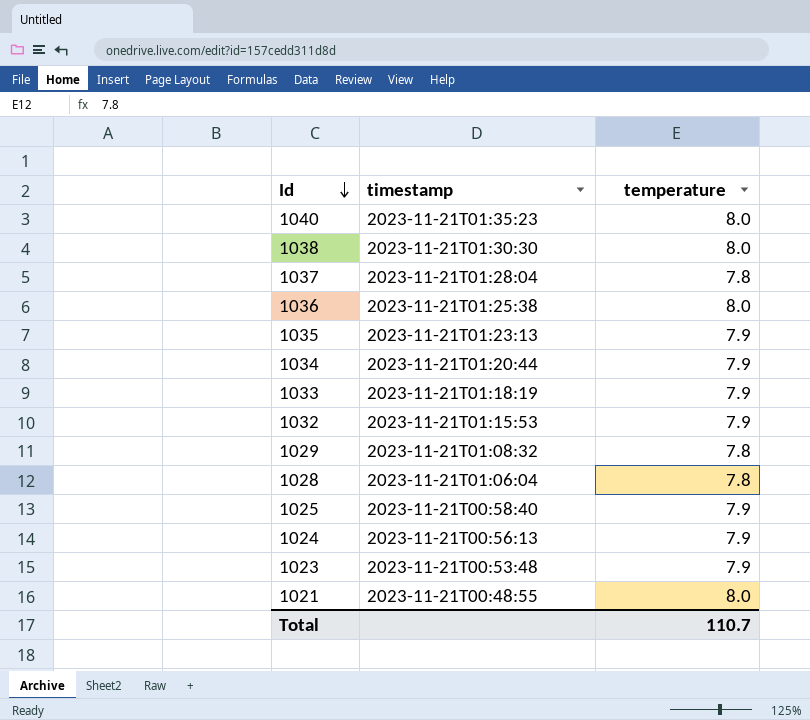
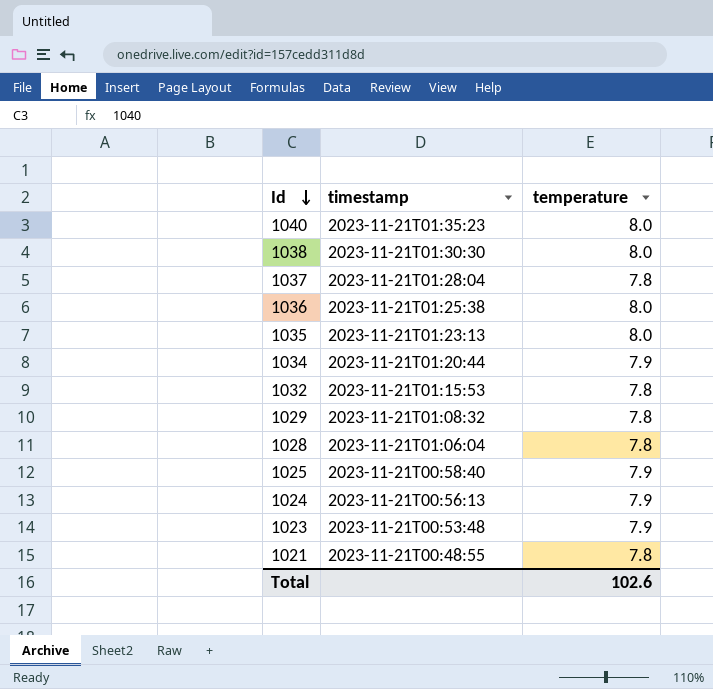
row 1033: 2023-11-21T01:18:19 | 7.9 -> none
1035 | temperature: 7.9 -> 8.0
1032 | temperature: 7.9 -> 7.8
1021 | temperature: 8.0 -> 7.8
Total | temperature: 110.7 -> 102.6

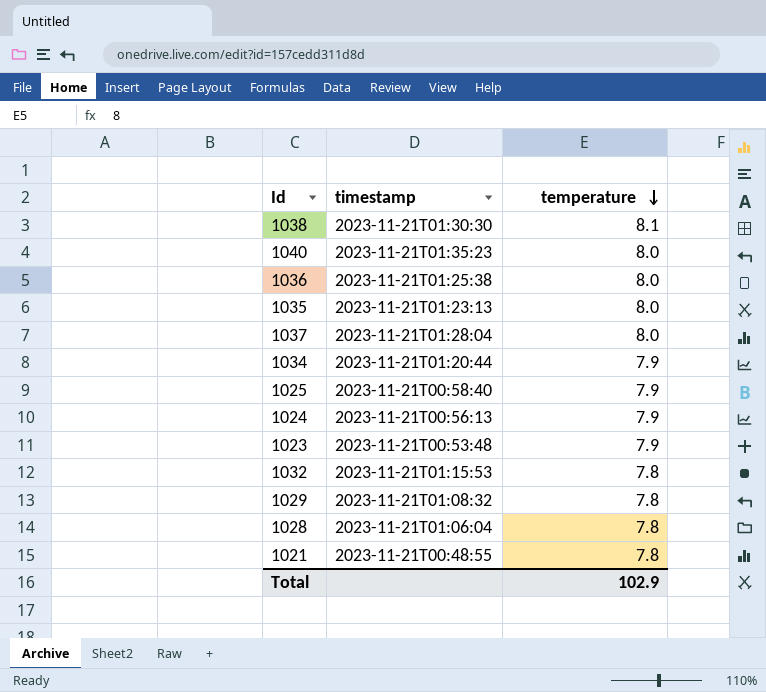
row order: Id descending -> temperature descending
1038 | temperature: 8.0 -> 8.1
1037 | temperature: 7.8 -> 8.0
Total | temperature: 102.6 -> 102.9

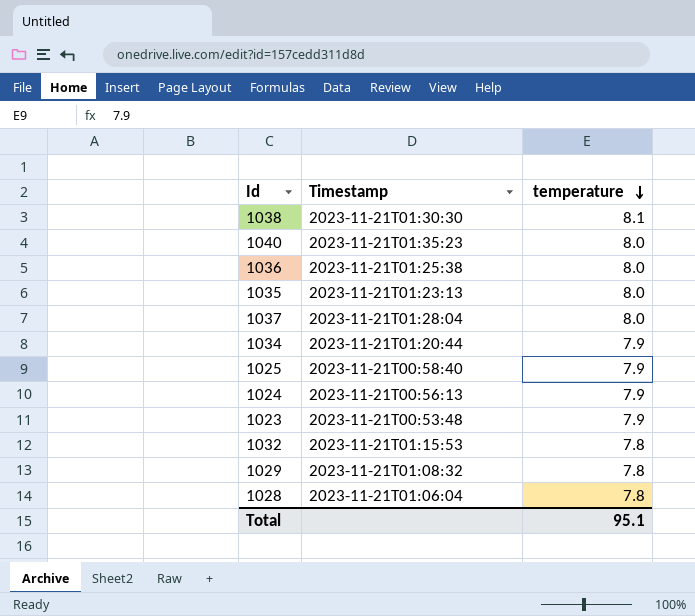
column name: timestamp -> Timestamp
row 1021: 2023-11-21T00:48:55 | 7.8 -> none
Total | temperature: 102.9 -> 95.1

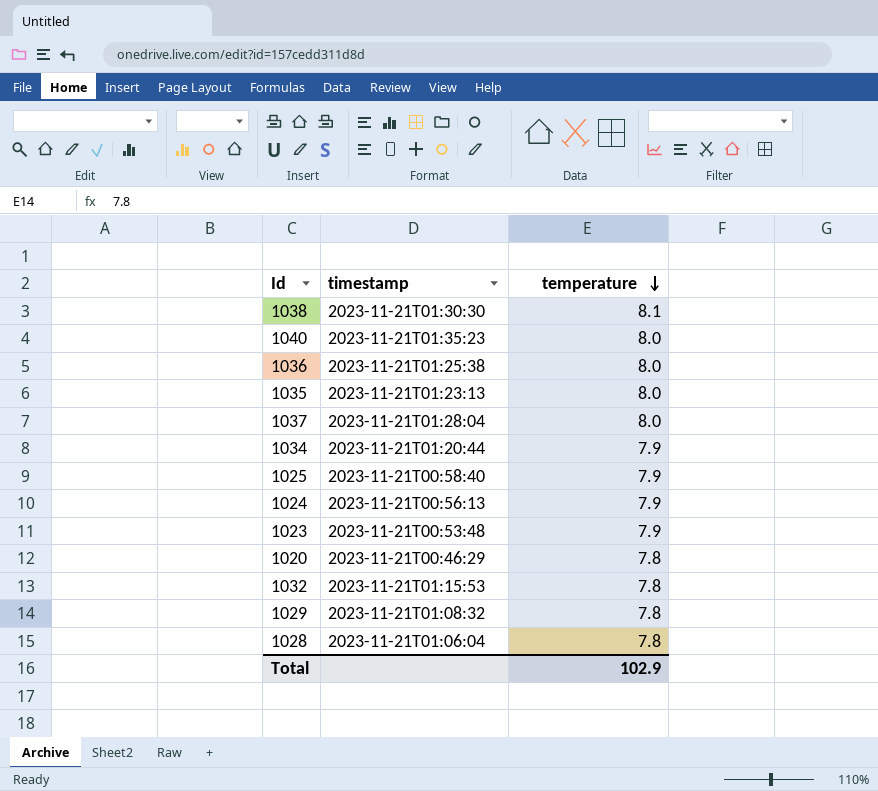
column name: Timestamp -> timestamp
row 1020: none -> 2023-11-21T00:46:29 | 7.8
Total | temperature: 95.1 -> 102.9

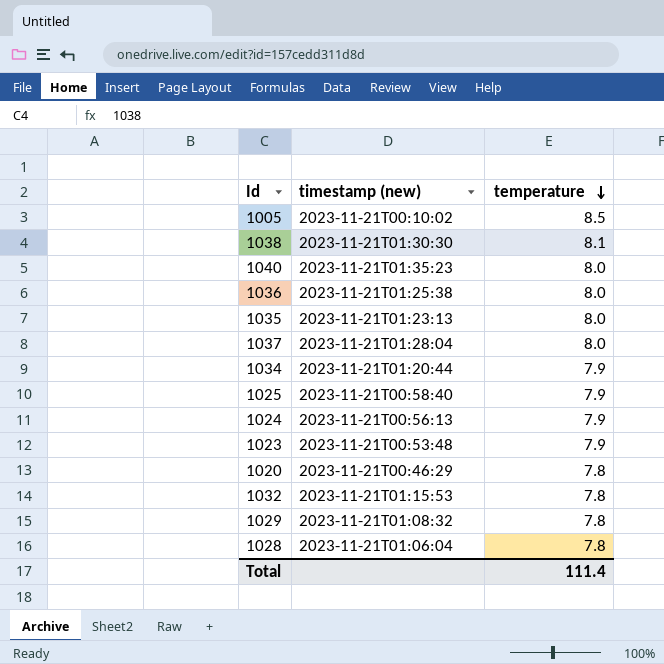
column name: timestamp -> timestamp (new)
row 1005: none -> 2023-11-21T00:10:02 | 8.5
Total | temperature: 102.9 -> 111.4

